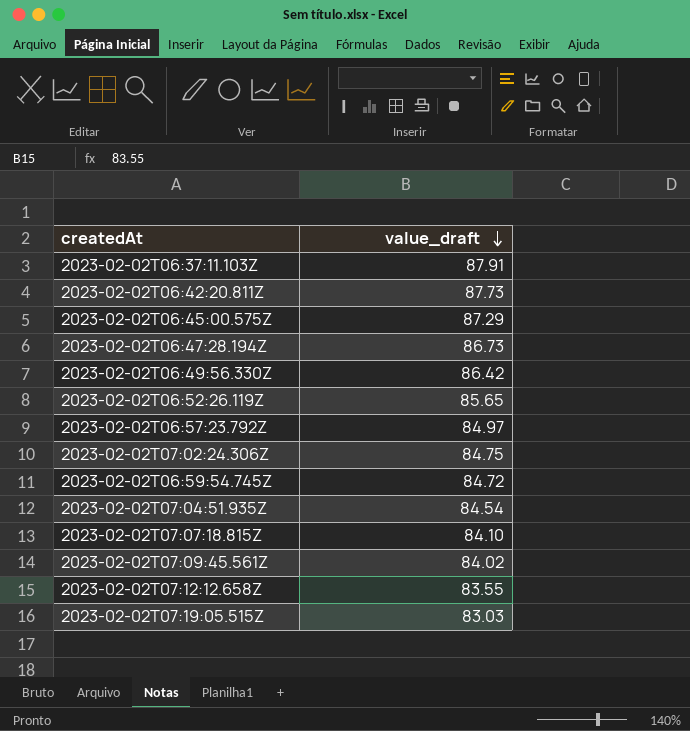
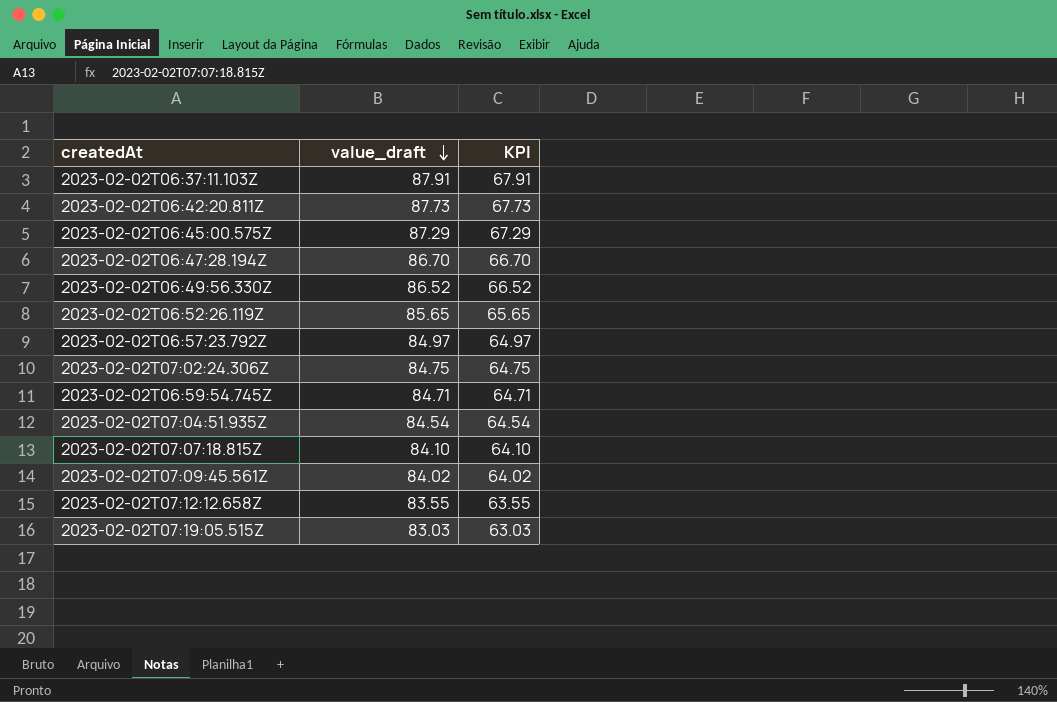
column KPI | formula: none -> [value_draft] - 20
2023-02-02T06:47:28.194Z | value_draft: 86.73 -> 86.70
2023-02-02T06:49:56.330Z | value_draft: 86.42 -> 86.52
2023-02-02T06:59:54.745Z | value_draft: 84.72 -> 84.71

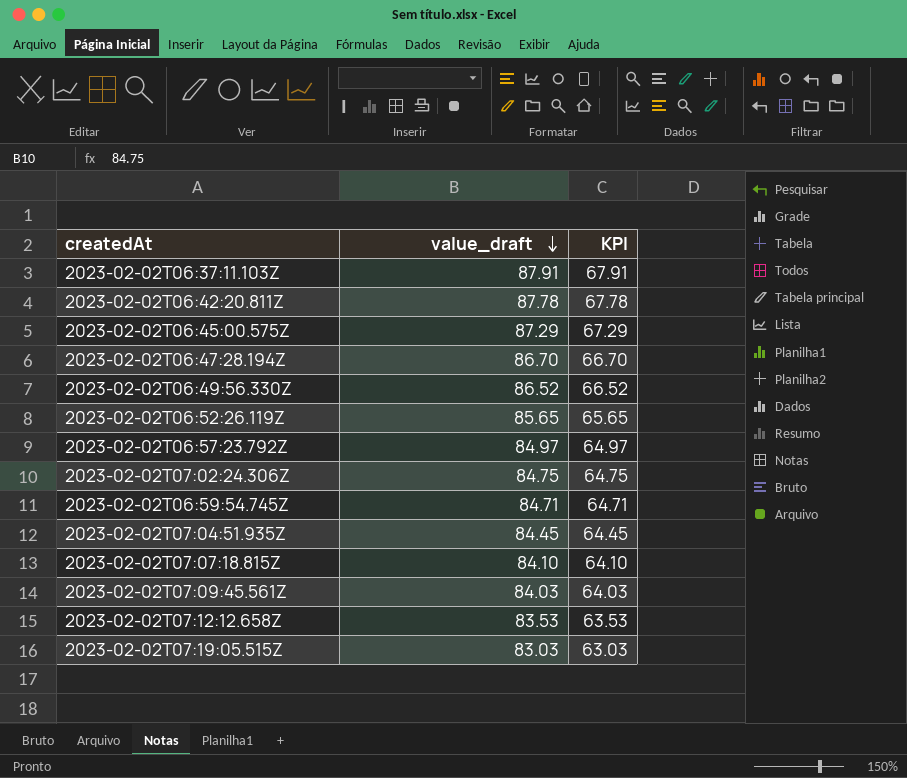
2023-02-02T06:42:20.811Z | value_draft: 87.73 -> 87.78
2023-02-02T06:42:20.811Z | KPI: 67.73 -> 67.78
2023-02-02T07:04:51.935Z | value_draft: 84.54 -> 84.45
2023-02-02T07:04:51.935Z | KPI: 64.54 -> 64.45
2023-02-02T07:09:45.561Z | value_draft: 84.02 -> 84.03
2023-02-02T07:09:45.561Z | KPI: 64.02 -> 64.03
2023-02-02T07:12:12.658Z | value_draft: 83.55 -> 83.53
2023-02-02T07:12:12.658Z | KPI: 63.55 -> 63.53

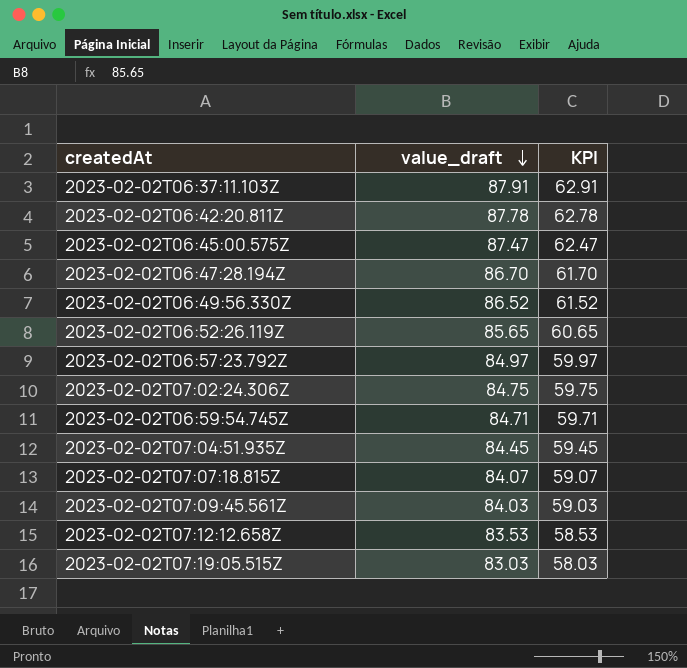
column KPI | formula: [value_draft] - 20 -> [value_draft] - 25
2023-02-02T06:45:00.575Z | value_draft: 87.29 -> 87.47
2023-02-02T07:07:18.815Z | value_draft: 84.10 -> 84.07

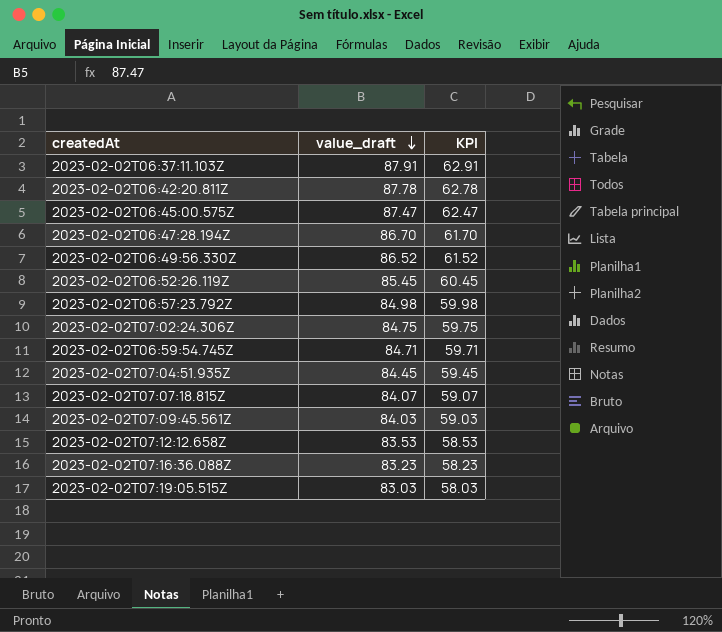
2023-02-02T06:52:26.119Z | value_draft: 85.65 -> 85.45
2023-02-02T06:52:26.119Z | KPI: 60.65 -> 60.45
2023-02-02T06:57:23.792Z | value_draft: 84.97 -> 84.98
2023-02-02T06:57:23.792Z | KPI: 59.97 -> 59.98
row 2023-02-02T07:16:36.088Z: none -> 83.23 | 58.23

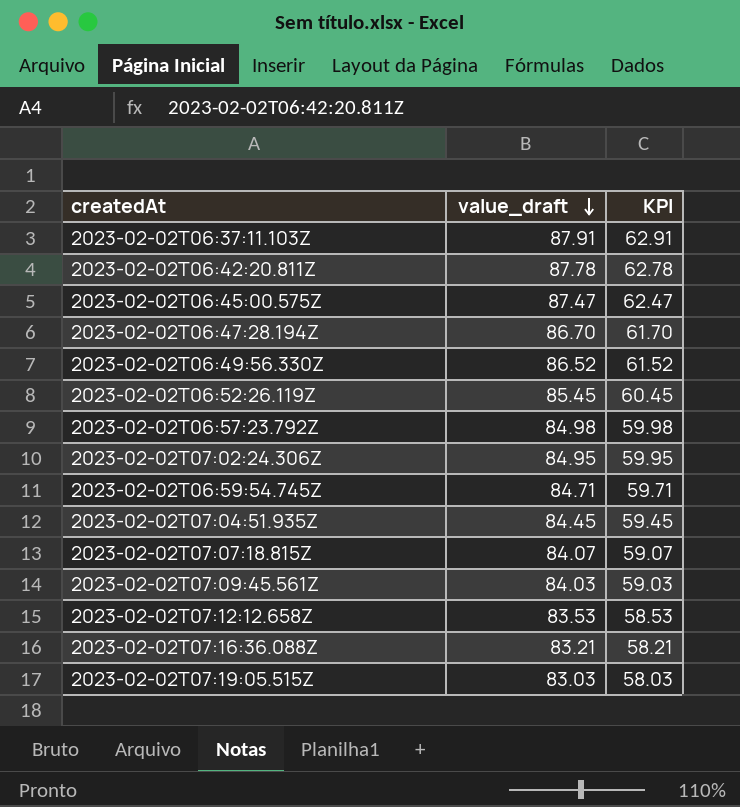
2023-02-02T07:02:24.306Z | value_draft: 84.75 -> 84.95
2023-02-02T07:02:24.306Z | KPI: 59.75 -> 59.95
2023-02-02T07:16:36.088Z | value_draft: 83.23 -> 83.21
2023-02-02T07:16:36.088Z | KPI: 58.23 -> 58.21

